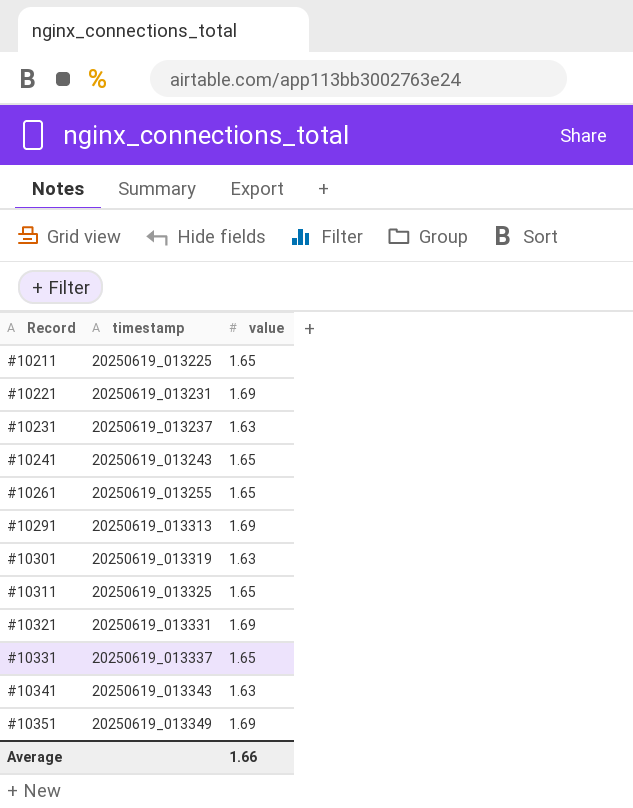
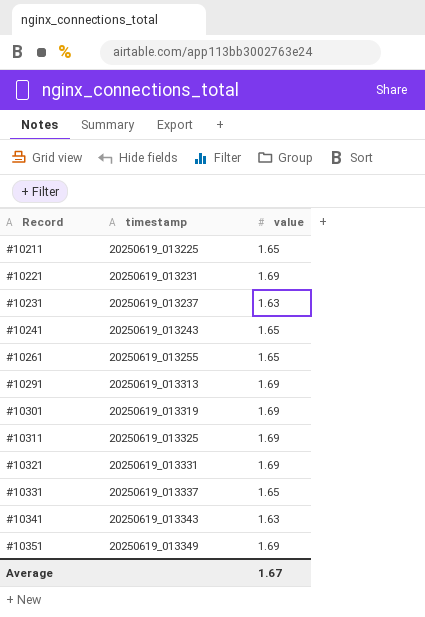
#10301 | value: 1.63 -> 1.69
#10311 | value: 1.65 -> 1.69
Average | value: 1.66 -> 1.67

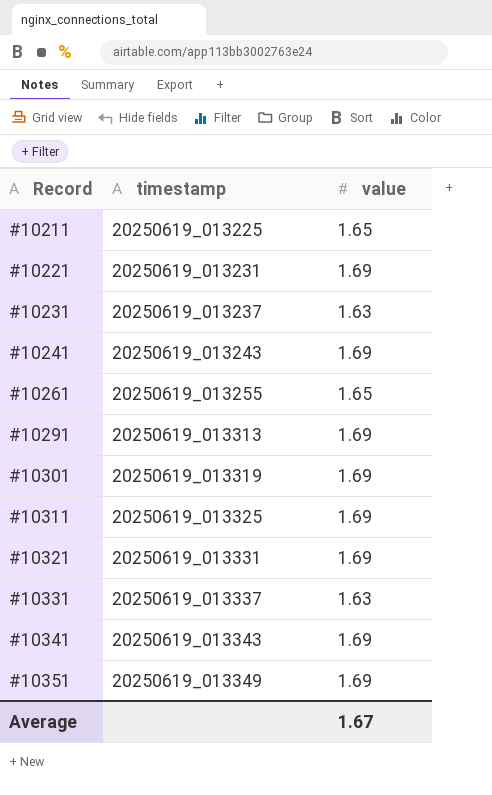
#10241 | value: 1.65 -> 1.69
#10331 | value: 1.65 -> 1.63
#10341 | value: 1.63 -> 1.69

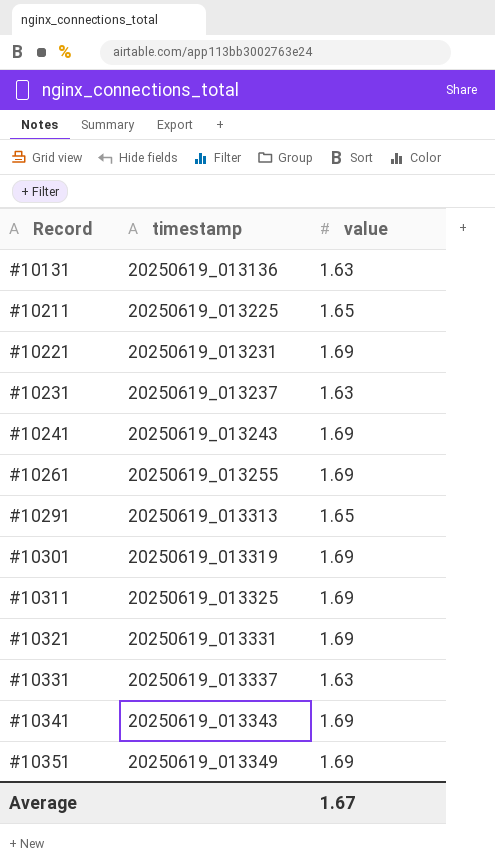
row #10131: none -> 20250619_013136 | 1.63
#10261 | value: 1.65 -> 1.69
#10291 | value: 1.69 -> 1.65

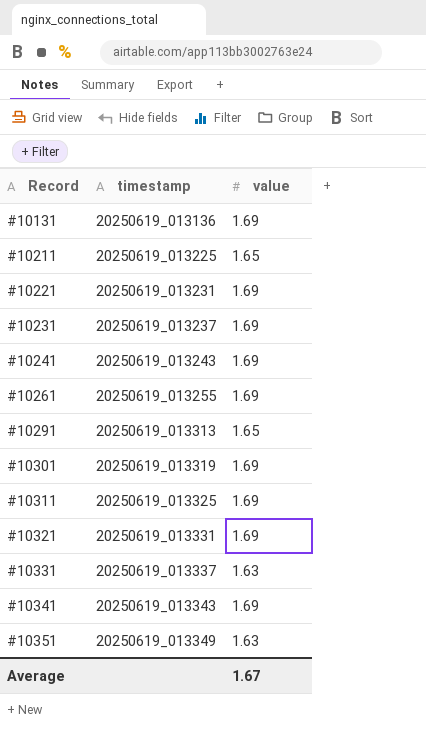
#10131 | value: 1.63 -> 1.69
#10231 | value: 1.63 -> 1.69
#10351 | value: 1.69 -> 1.63

